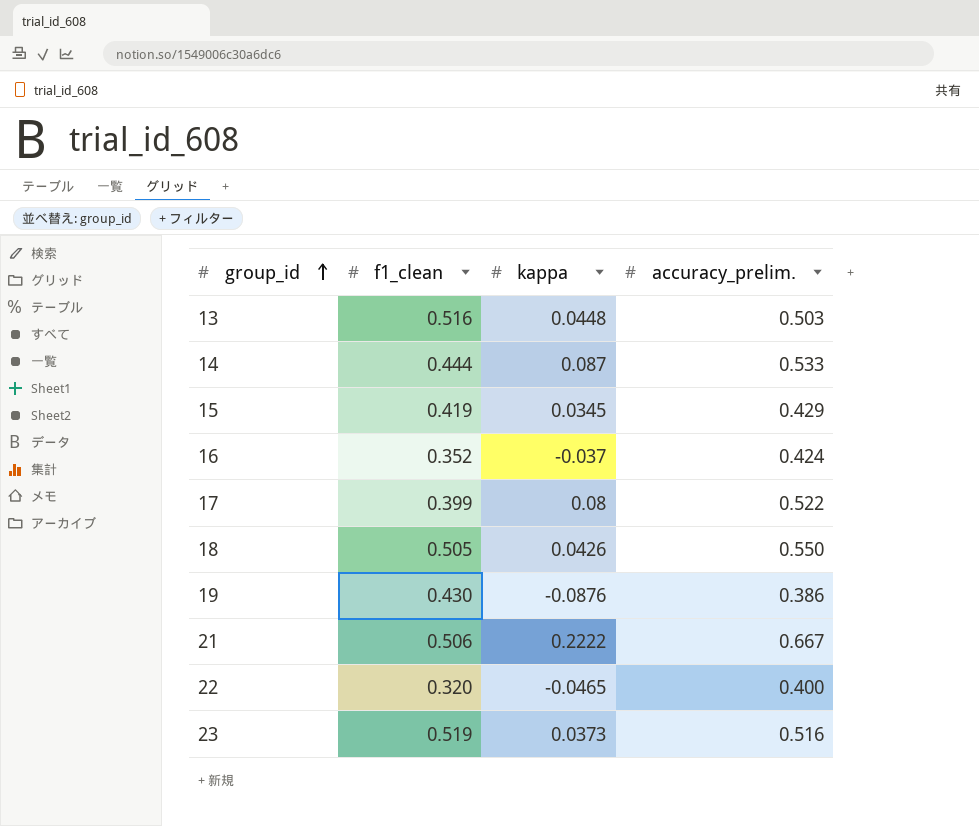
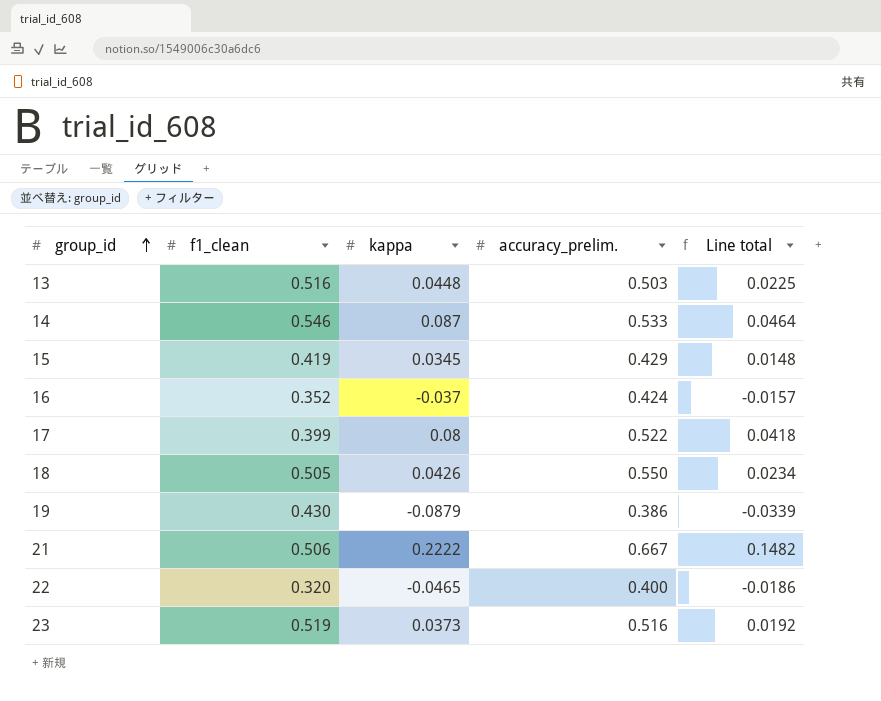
column Line total | formula: none -> [kappa] * [accuracy_prelim.]
14 | f1_clean: 0.444 -> 0.546
19 | kappa: -0.0876 -> -0.0879

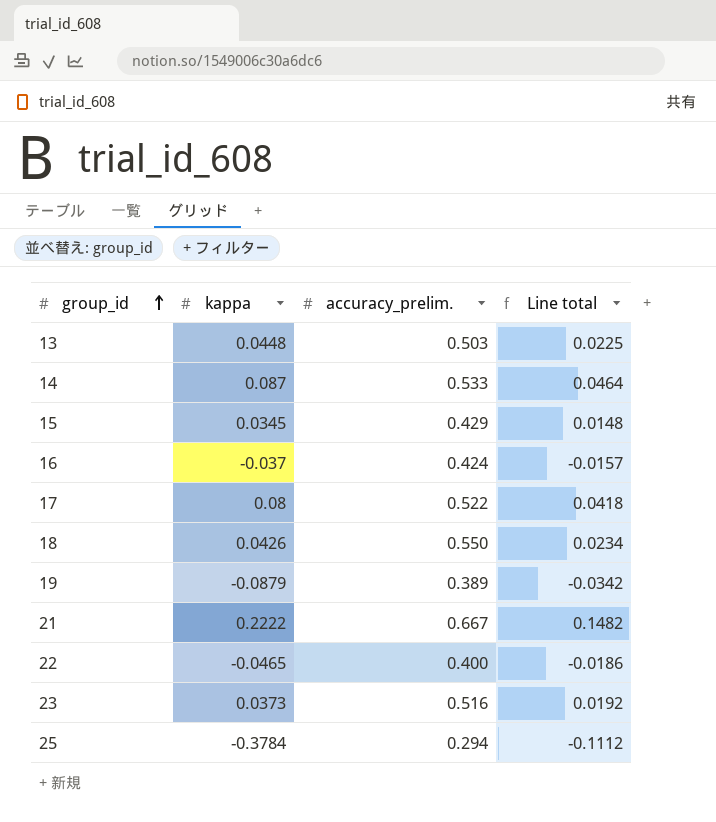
column f1_clean | position: 2 -> none
19 | accuracy_prelim.: 0.386 -> 0.389
19 | Line total: -0.0339 -> -0.0342
row 25: none -> -0.3784 | 0.294 | -0.1112

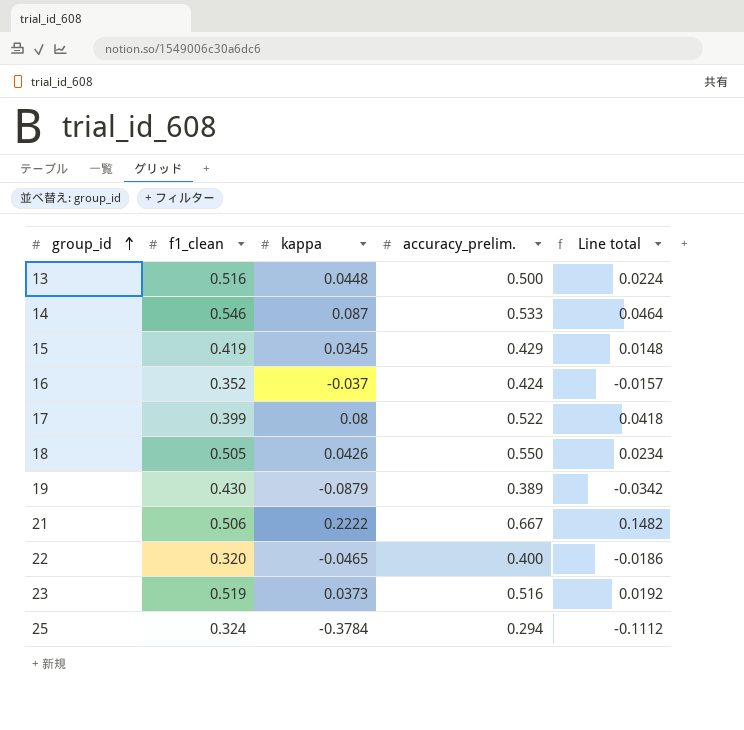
column f1_clean | position: none -> 2
13 | accuracy_prelim.: 0.503 -> 0.500
13 | Line total: 0.0225 -> 0.0224

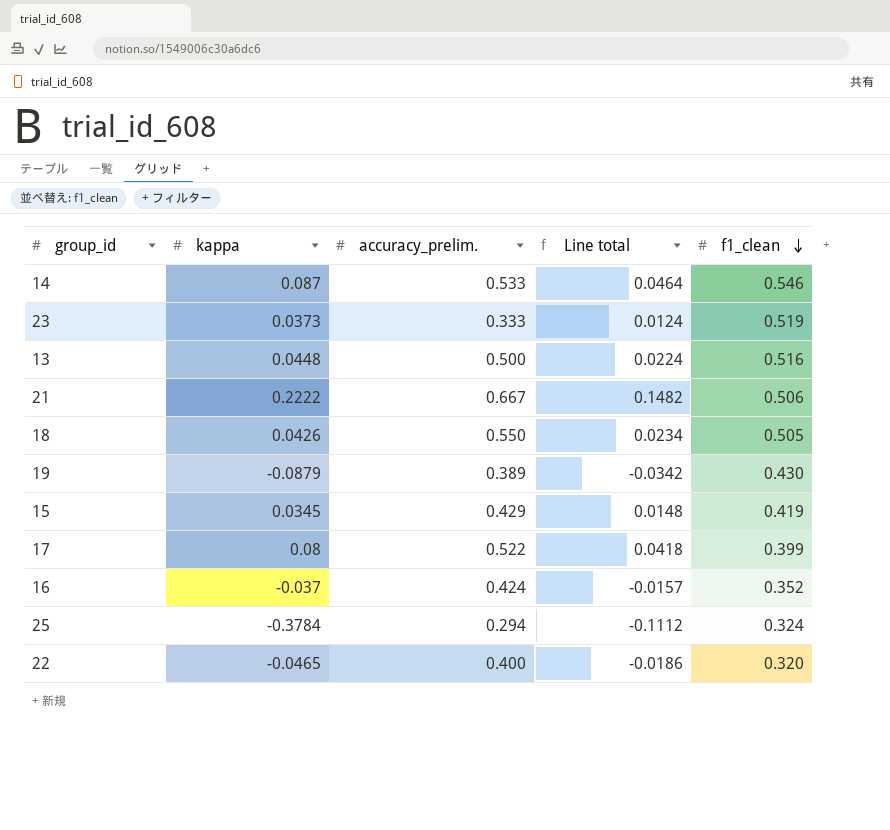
row order: group_id ascending -> f1_clean descending
column f1_clean | position: 2 -> 5
23 | accuracy_prelim.: 0.516 -> 0.333
23 | Line total: 0.0192 -> 0.0124

